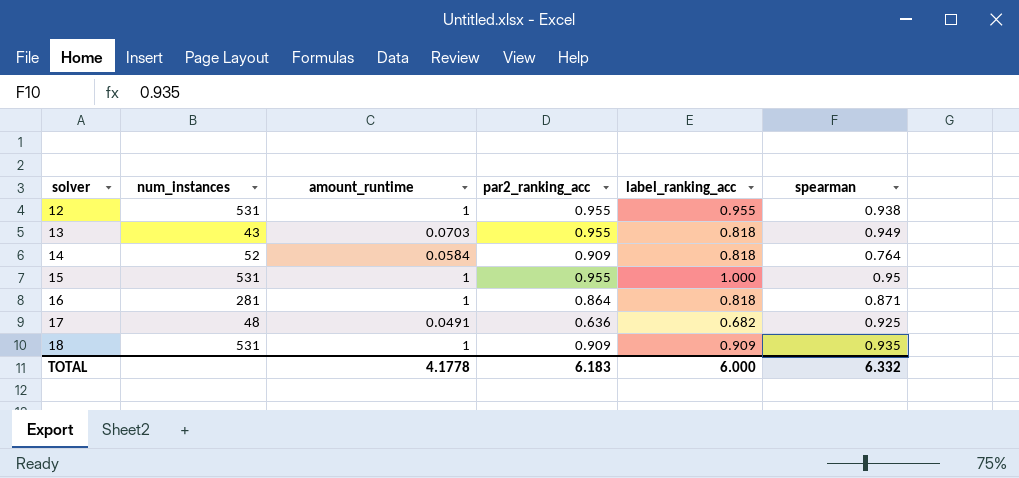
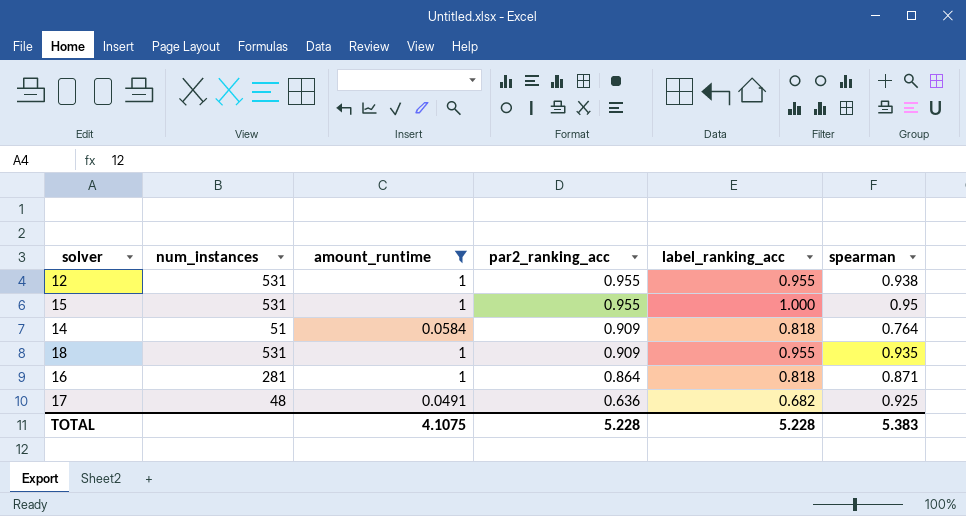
filter: none -> amount_runtime != 0.0703
row order: solver ascending -> par2_ranking_acc descending
14 | num_instances: 52 -> 51
18 | label_ranking_acc: 0.909 -> 0.955
TOTAL | amount_runtime: 4.1778 -> 4.1075
TOTAL | par2_ranking_acc: 6.183 -> 5.228
TOTAL | label_ranking_acc: 6.000 -> 5.228
TOTAL | spearman: 6.332 -> 5.383

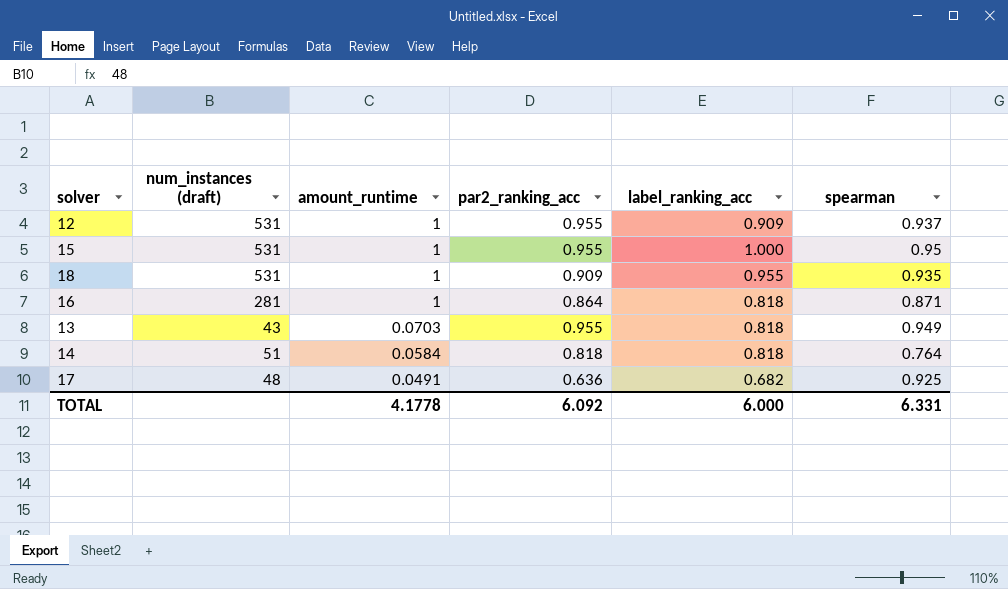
filter: amount_runtime != 0.0703 -> none
row order: par2_ranking_acc descending -> amount_runtime descending
column name: num_instances -> num_instances (draft)
12 | label_ranking_acc: 0.955 -> 0.909
12 | spearman: 0.938 -> 0.937
14 | par2_ranking_acc: 0.909 -> 0.818
TOTAL | amount_runtime: 4.1075 -> 4.1778
TOTAL | par2_ranking_acc: 5.228 -> 6.092
TOTAL | label_ranking_acc: 5.228 -> 6.000
TOTAL | spearman: 5.383 -> 6.331

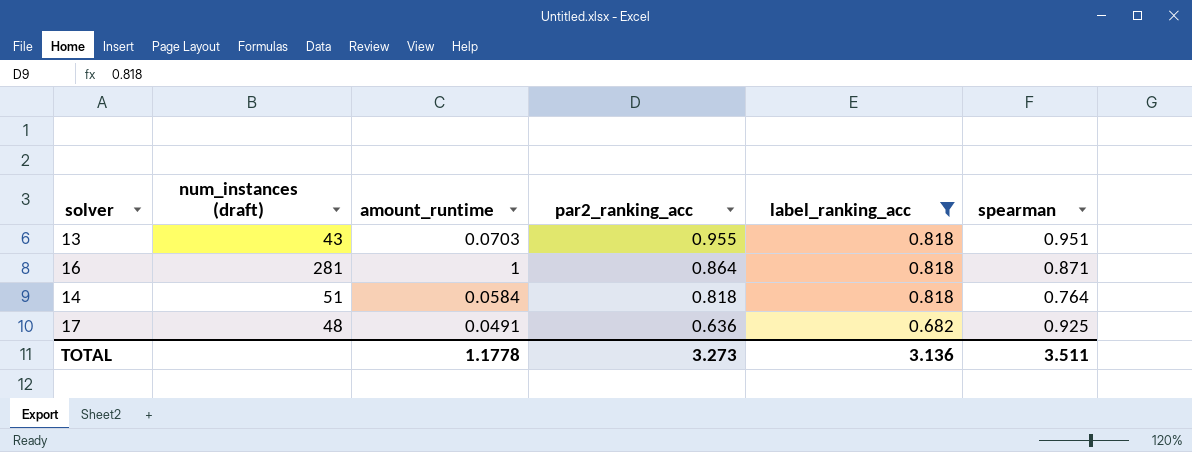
filter: none -> label_ranking_acc <= 0.818
row order: amount_runtime descending -> par2_ranking_acc descending
13 | spearman: 0.949 -> 0.951
TOTAL | amount_runtime: 4.1778 -> 1.1778
TOTAL | par2_ranking_acc: 6.092 -> 3.273
TOTAL | label_ranking_acc: 6.000 -> 3.136
TOTAL | spearman: 6.331 -> 3.511

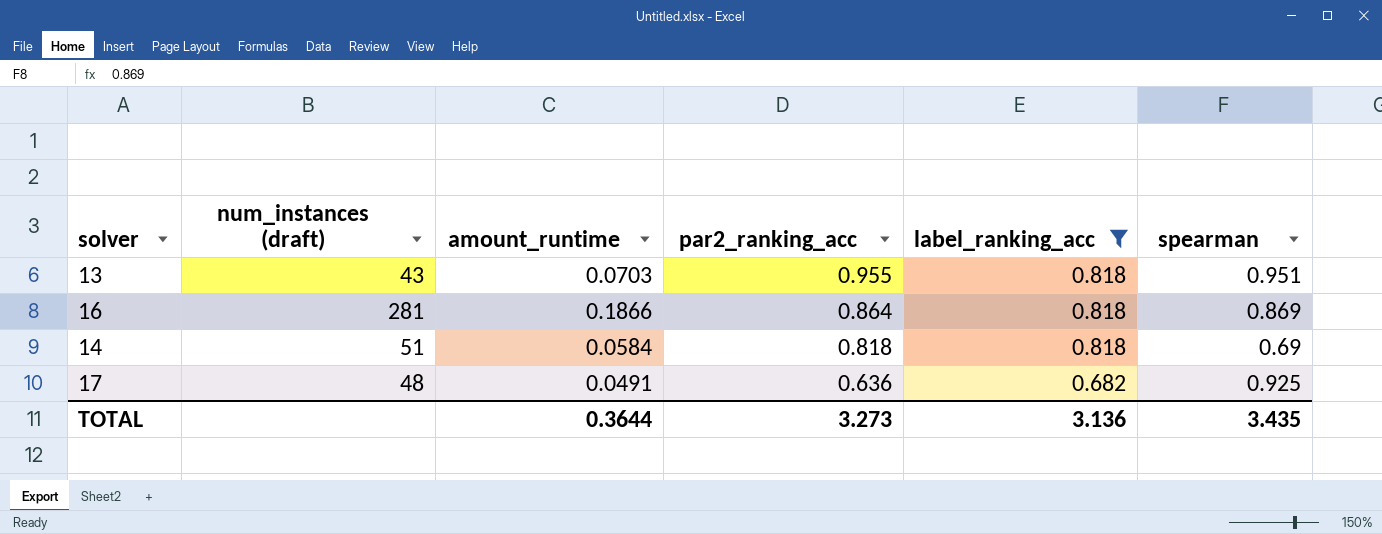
16 | amount_runtime: 1 -> 0.1866
16 | spearman: 0.871 -> 0.869
14 | spearman: 0.764 -> 0.69
TOTAL | amount_runtime: 1.1778 -> 0.3644
TOTAL | spearman: 3.511 -> 3.435

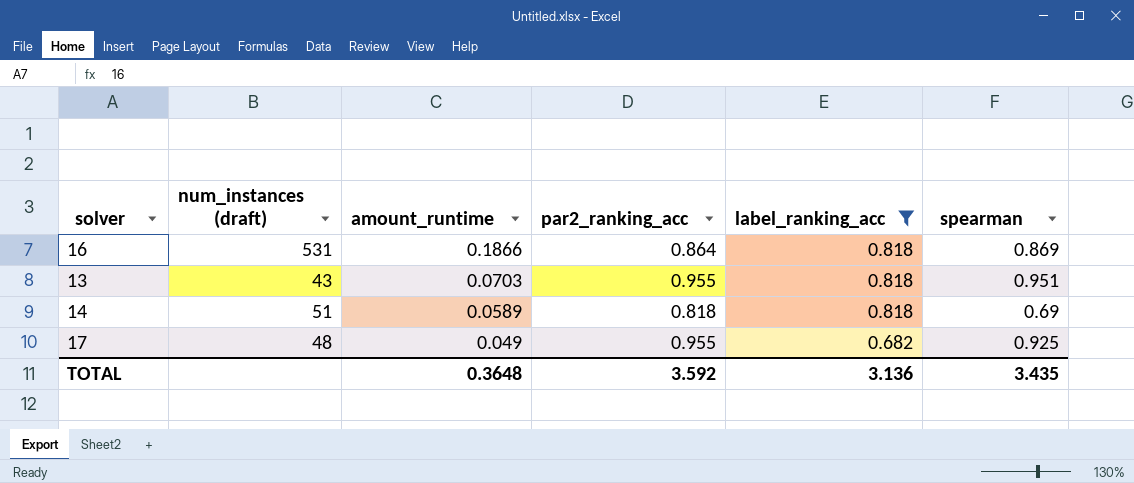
row order: par2_ranking_acc descending -> amount_runtime descending
16 | num_instances (draft): 281 -> 531
14 | amount_runtime: 0.0584 -> 0.0589
17 | amount_runtime: 0.0491 -> 0.049
17 | par2_ranking_acc: 0.636 -> 0.955
TOTAL | amount_runtime: 0.3644 -> 0.3648
TOTAL | par2_ranking_acc: 3.273 -> 3.592

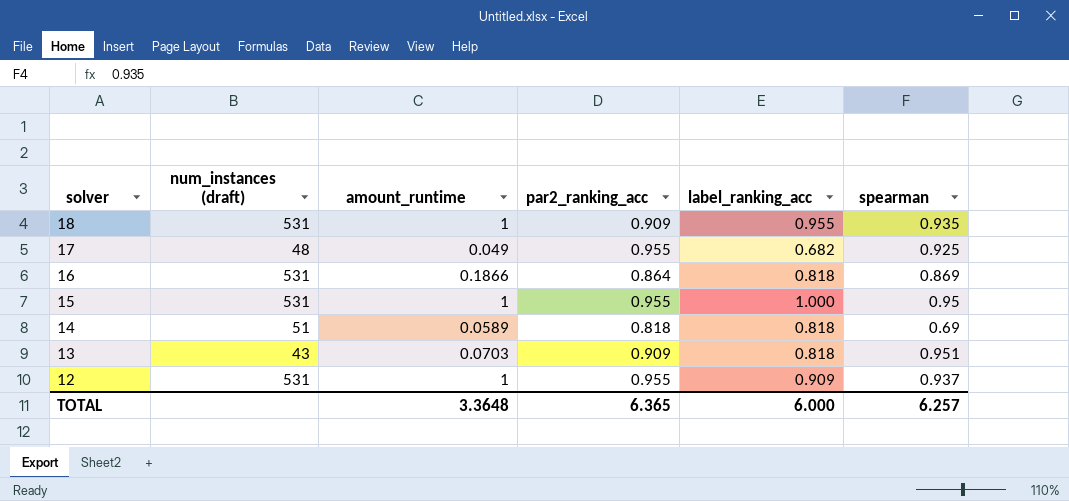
filter: label_ranking_acc <= 0.818 -> none
row order: amount_runtime descending -> solver descending
13 | par2_ranking_acc: 0.955 -> 0.909
TOTAL | amount_runtime: 0.3648 -> 3.3648
TOTAL | par2_ranking_acc: 3.592 -> 6.365
TOTAL | label_ranking_acc: 3.136 -> 6.000
TOTAL | spearman: 3.435 -> 6.257

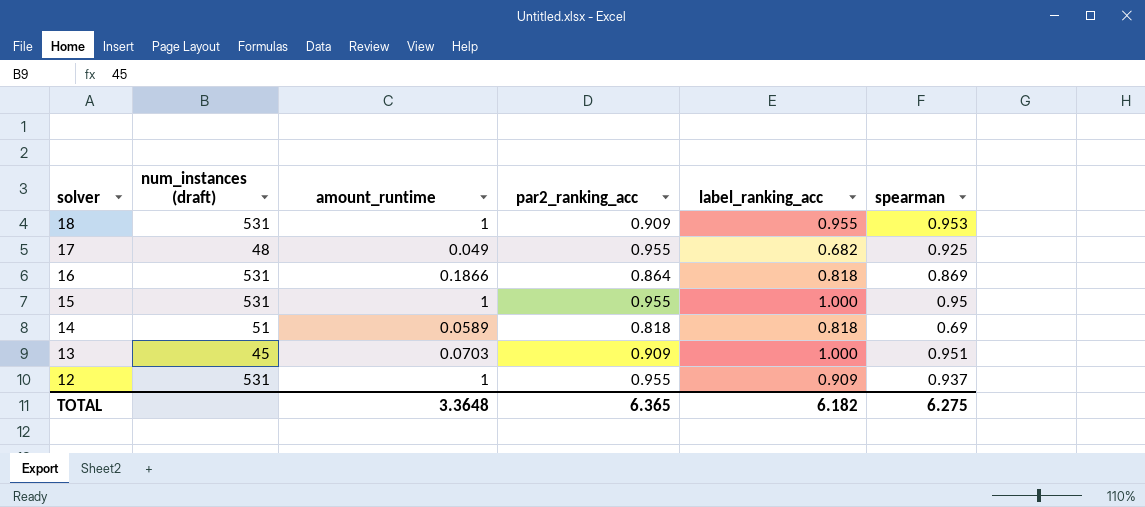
18 | spearman: 0.935 -> 0.953
13 | num_instances (draft): 43 -> 45
13 | label_ranking_acc: 0.818 -> 1.000
TOTAL | label_ranking_acc: 6.000 -> 6.182
TOTAL | spearman: 6.257 -> 6.275

